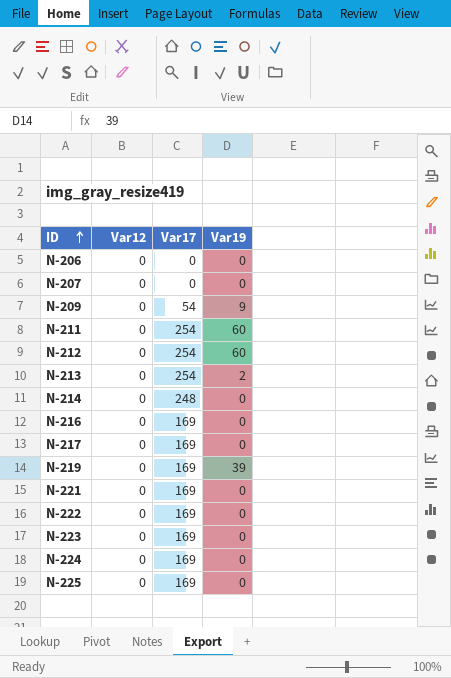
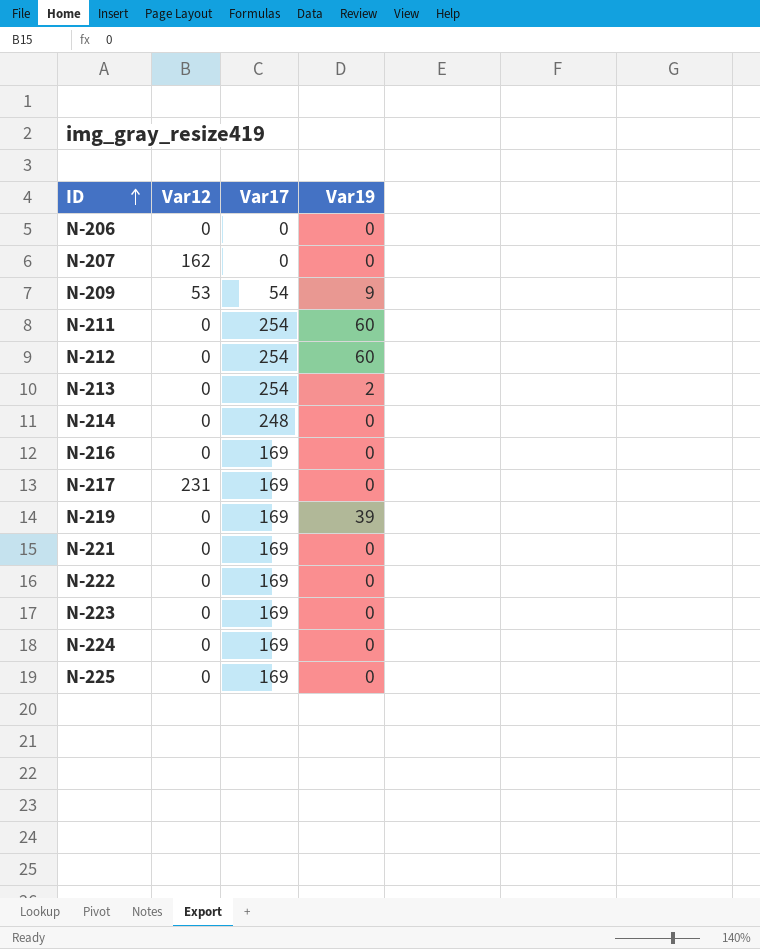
N-207 | Var12: 0 -> 162
N-209 | Var12: 0 -> 53
N-217 | Var12: 0 -> 231

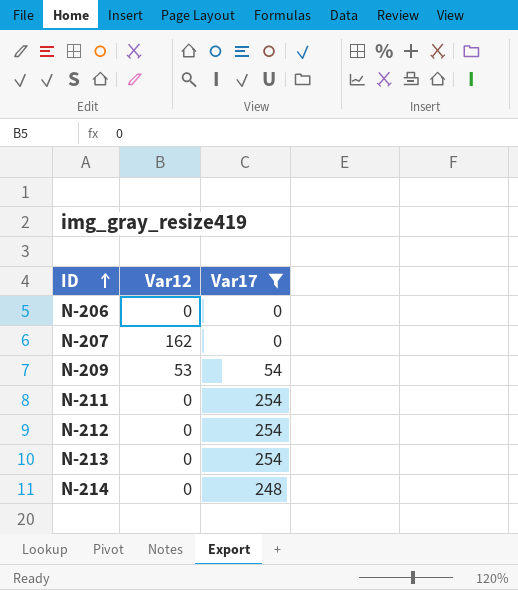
filter: none -> Var17 != 169
column Var19 | position: 4 -> none

